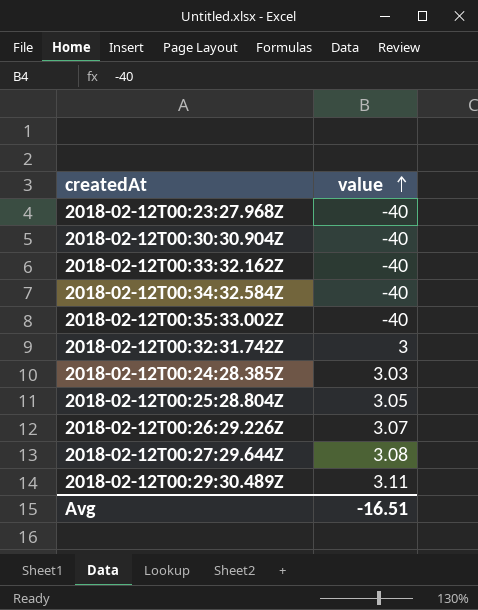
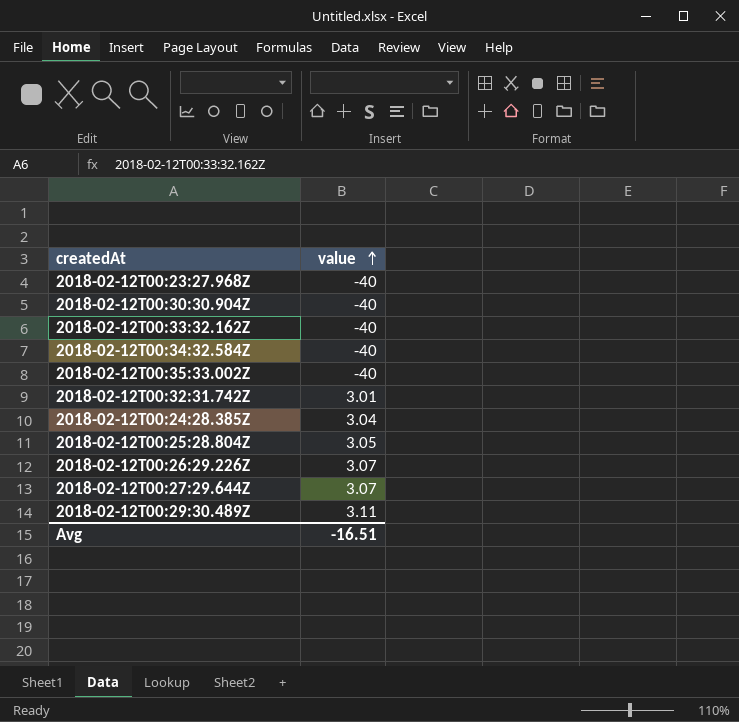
2018-02-12T00:32:31.742Z | value: 3 -> 3.01
2018-02-12T00:24:28.385Z | value: 3.03 -> 3.04
2018-02-12T00:27:29.644Z | value: 3.08 -> 3.07

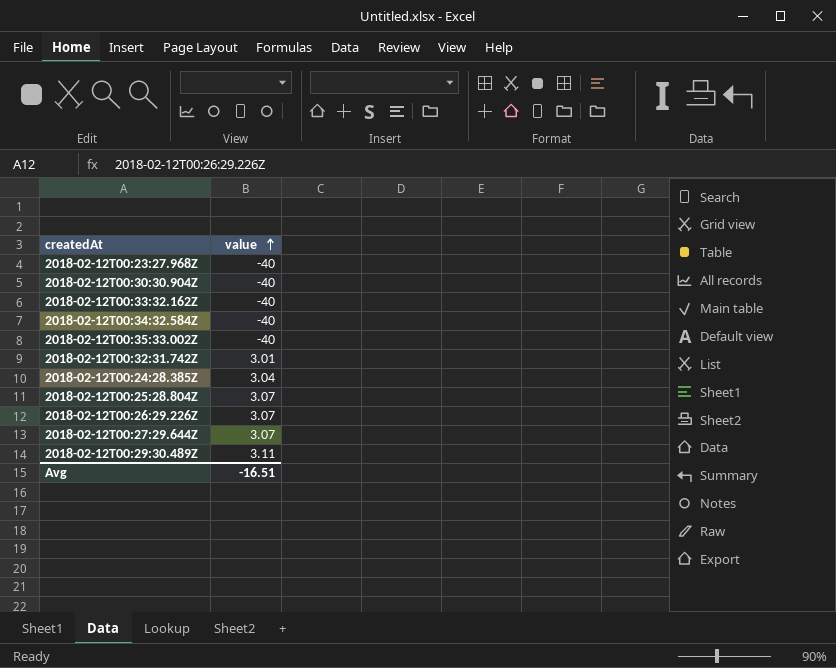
2018-02-12T00:25:28.804Z | value: 3.05 -> 3.07

